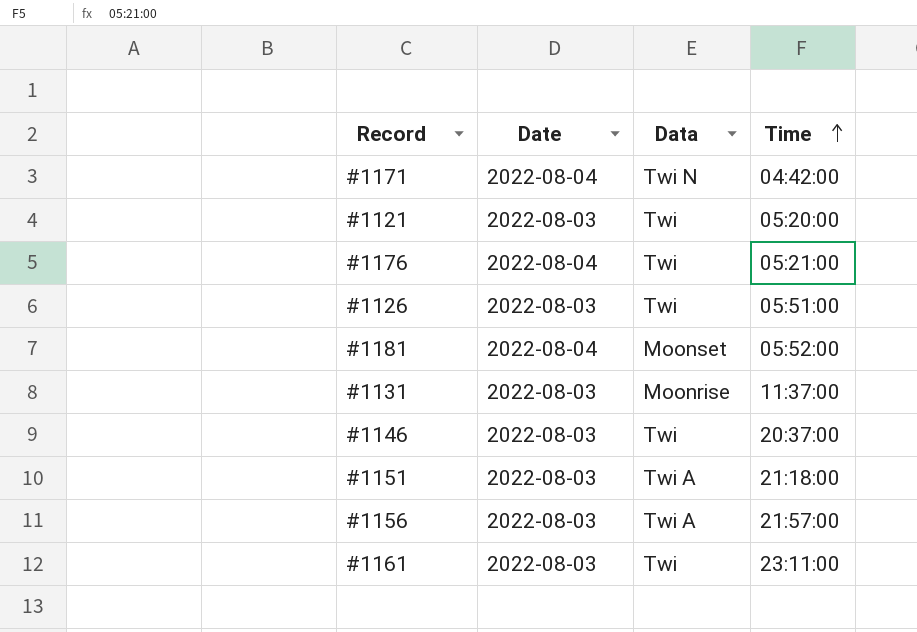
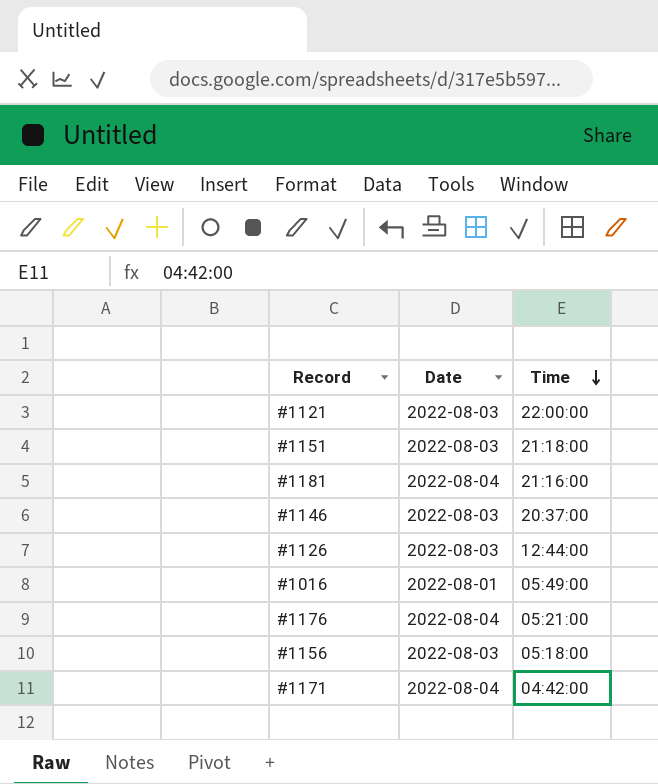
row order: Time ascending -> Time descending
column Data | position: 3 -> none
row #1131: 2022-08-03 | Moonrise | 11:37:00 -> none
row #1161: 2022-08-03 | Twi | 23:11:00 -> none
#1121 | Time: 05:20:00 -> 22:00:00
#1181 | Time: 05:52:00 -> 21:16:00
#1126 | Time: 05:51:00 -> 12:44:00
row #1016: none -> 2022-08-01 | 05:49:00
#1156 | Time: 21:57:00 -> 05:18:00

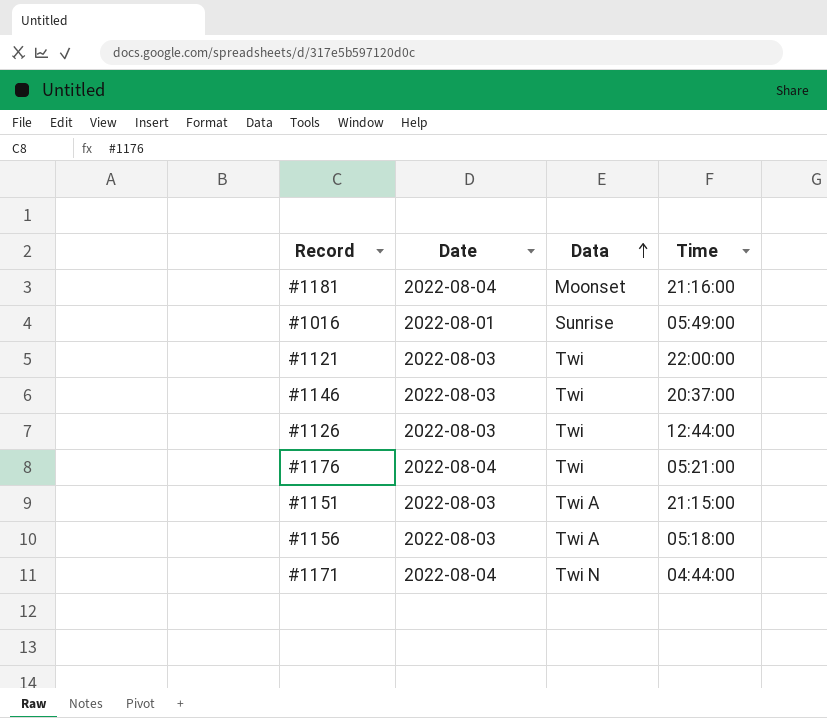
row order: Time descending -> Data ascending
column Data | position: none -> 3
#1151 | Time: 21:18:00 -> 21:15:00
#1171 | Time: 04:42:00 -> 04:44:00

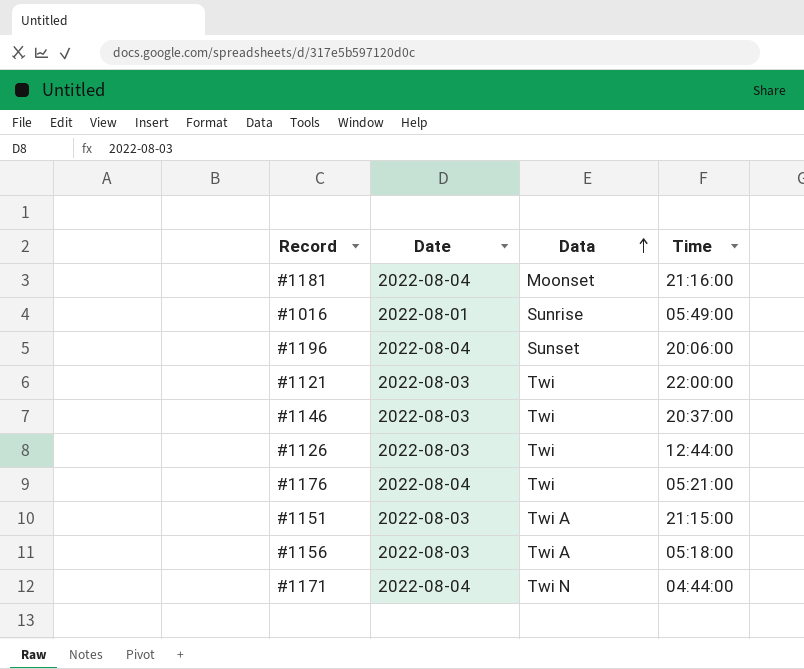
row #1196: none -> 2022-08-04 | Sunset | 20:06:00

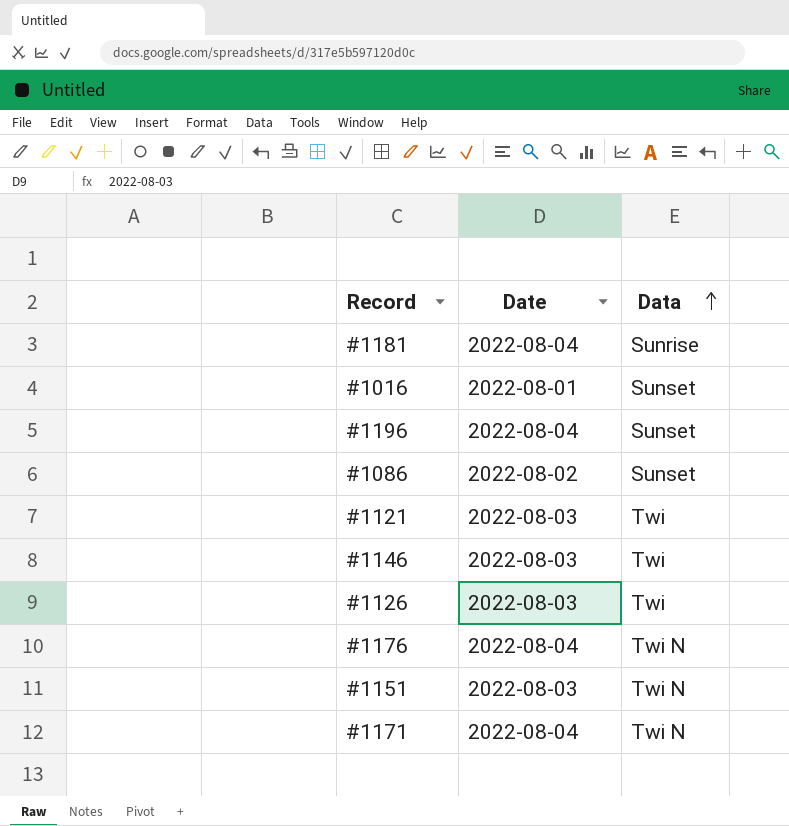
column Time | position: 4 -> none
row #1156: 2022-08-03 | Twi A | 05:18:00 -> none
#1181 | Data: Moonset -> Sunrise
#1016 | Data: Sunrise -> Sunset
row #1086: none -> 2022-08-02 | Sunset
#1176 | Data: Twi -> Twi N
#1151 | Data: Twi A -> Twi N

